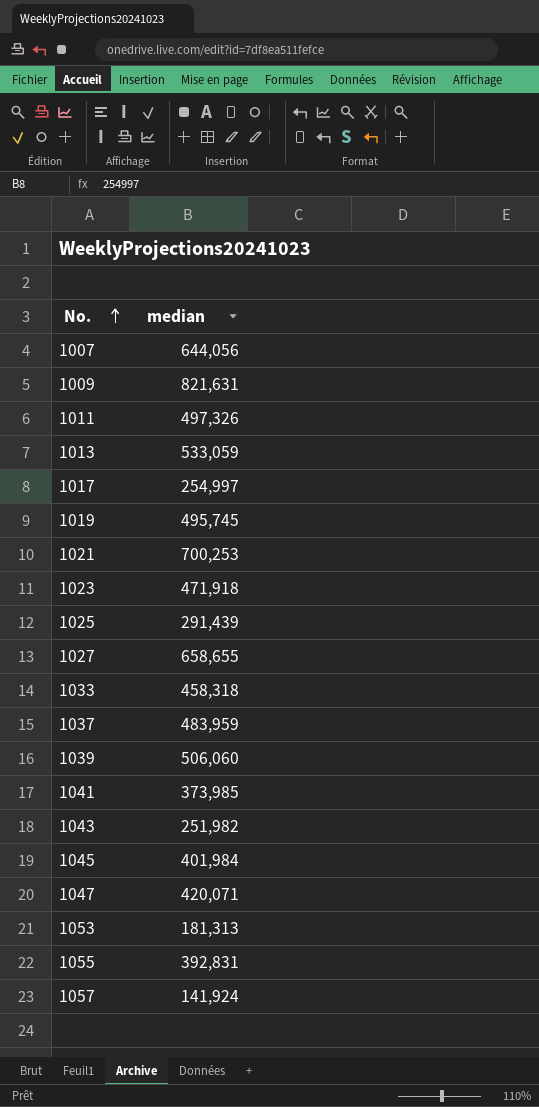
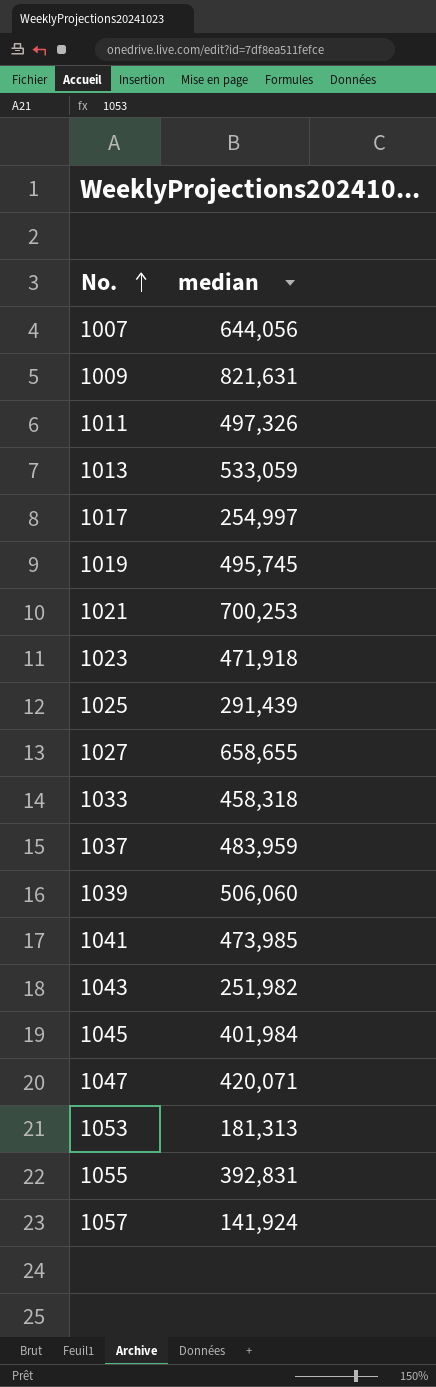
1041 | median: 373,985 -> 473,985

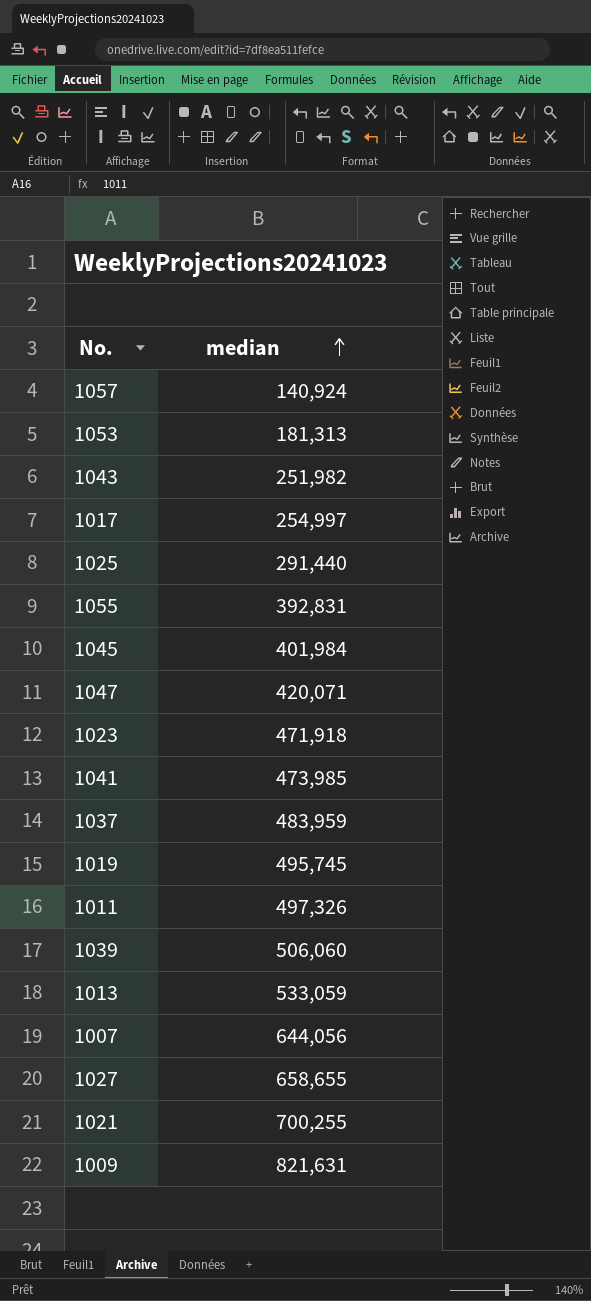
row order: No. ascending -> median ascending
row 1033: 458,318 -> none
1057 | median: 141,924 -> 140,924
1025 | median: 291,439 -> 291,440
1021 | median: 700,253 -> 700,255

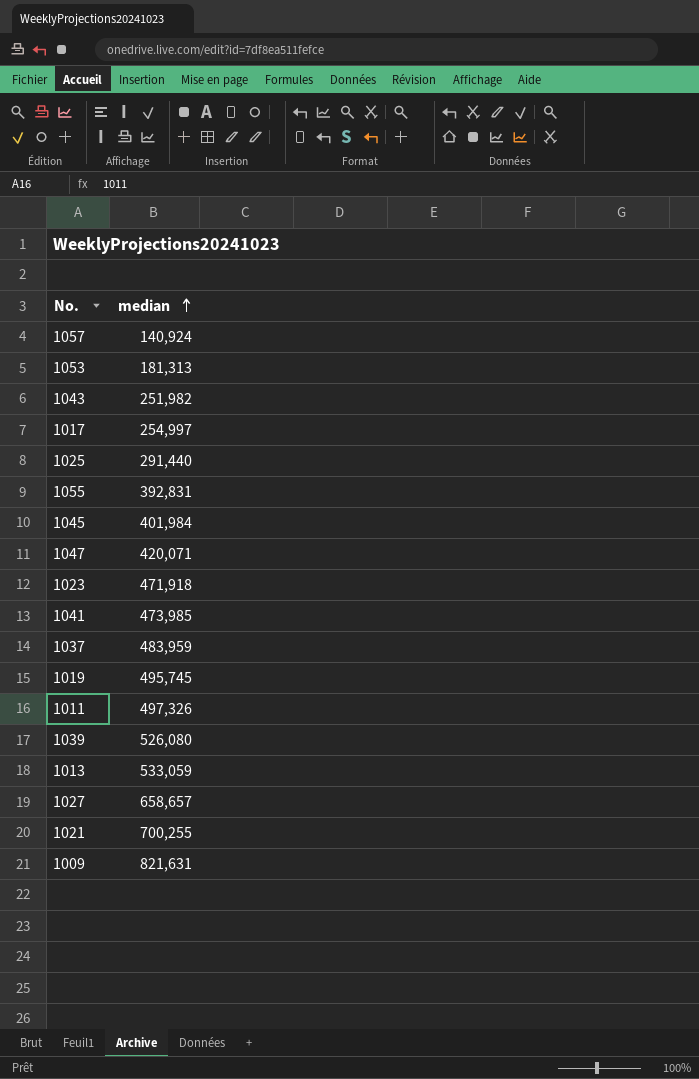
row 1007: 644,056 -> none
1039 | median: 506,060 -> 526,080
1027 | median: 658,655 -> 658,657

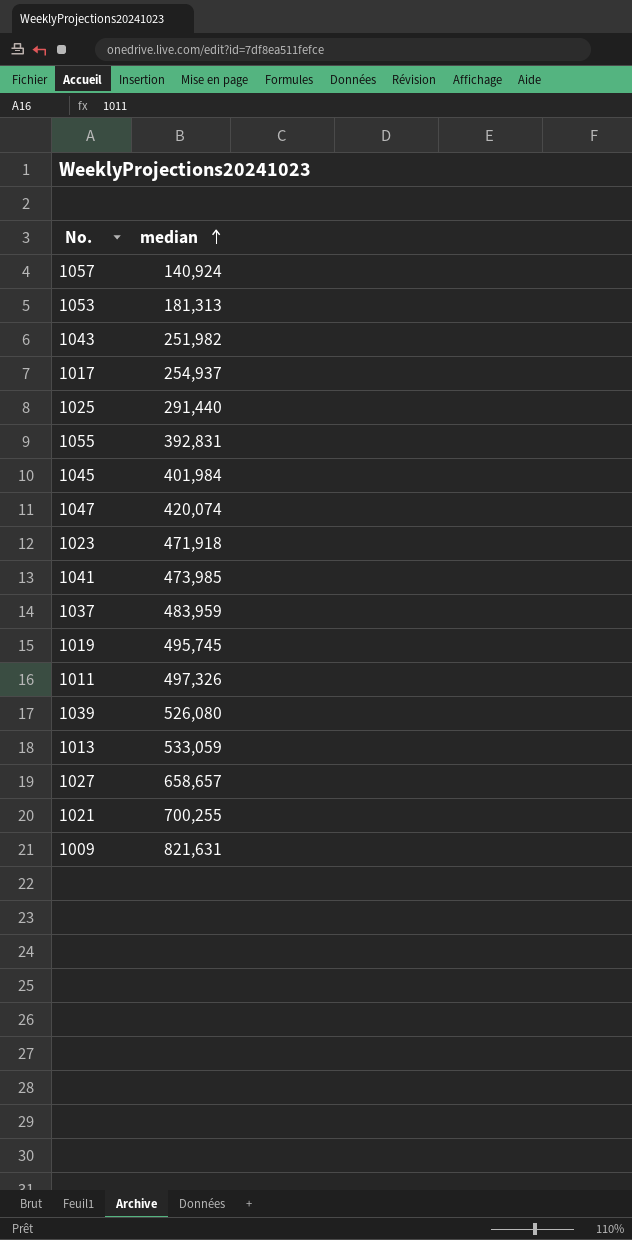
1017 | median: 254,997 -> 254,937
1047 | median: 420,071 -> 420,074

